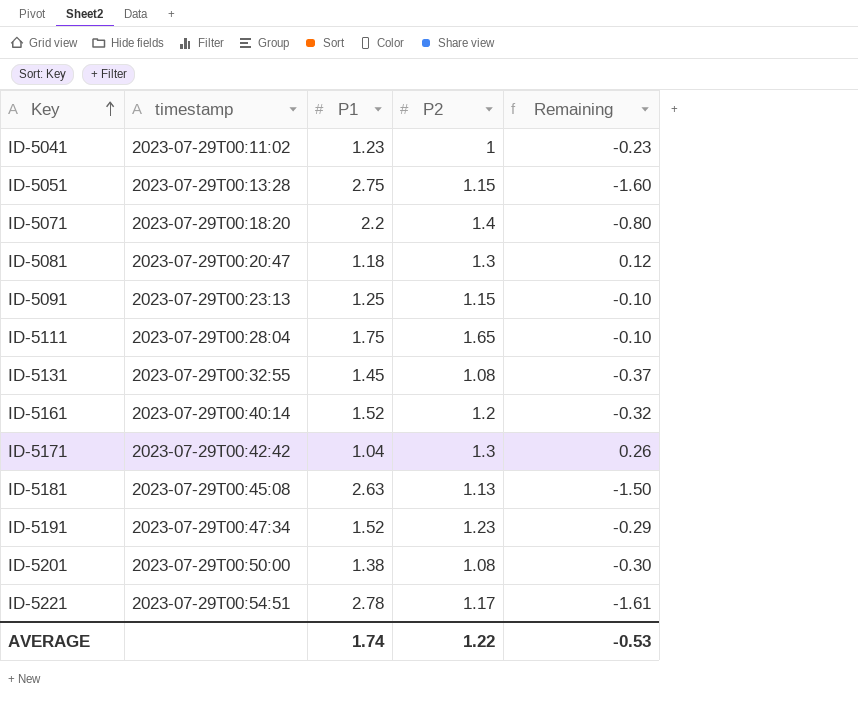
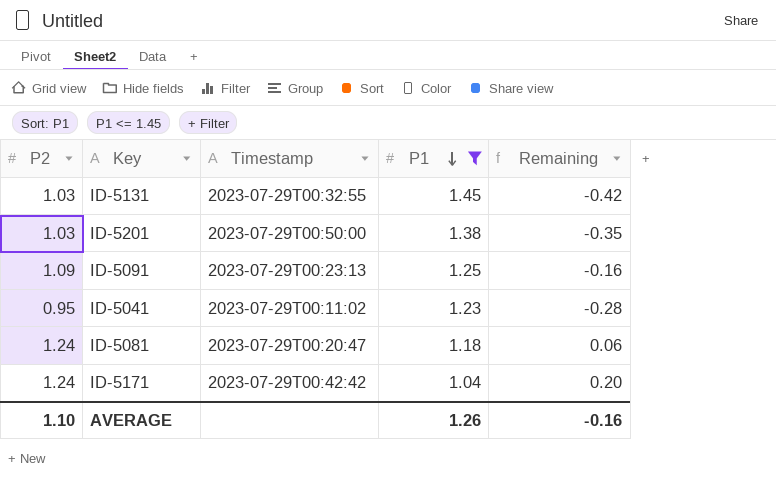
filter: none -> P1 <= 1.45
row order: Key ascending -> P1 descending
column P2 | position: 4 -> 1
column name: timestamp -> Timestamp
ID-5131 | P2: 1.08 -> 1.03
ID-5131 | Remaining: -0.37 -> -0.42
ID-5201 | P2: 1.08 -> 1.03
ID-5201 | Remaining: -0.30 -> -0.35
ID-5091 | P2: 1.15 -> 1.09
ID-5091 | Remaining: -0.10 -> -0.16
ID-5041 | P2: 1 -> 0.95
ID-5041 | Remaining: -0.23 -> -0.28
ID-5081 | P2: 1.3 -> 1.24
ID-5081 | Remaining: 0.12 -> 0.06
ID-5171 | P2: 1.3 -> 1.24
ID-5171 | Remaining: 0.26 -> 0.20
AVERAGE | P2: 1.22 -> 1.10
AVERAGE | P1: 1.74 -> 1.26
AVERAGE | Remaining: -0.53 -> -0.16

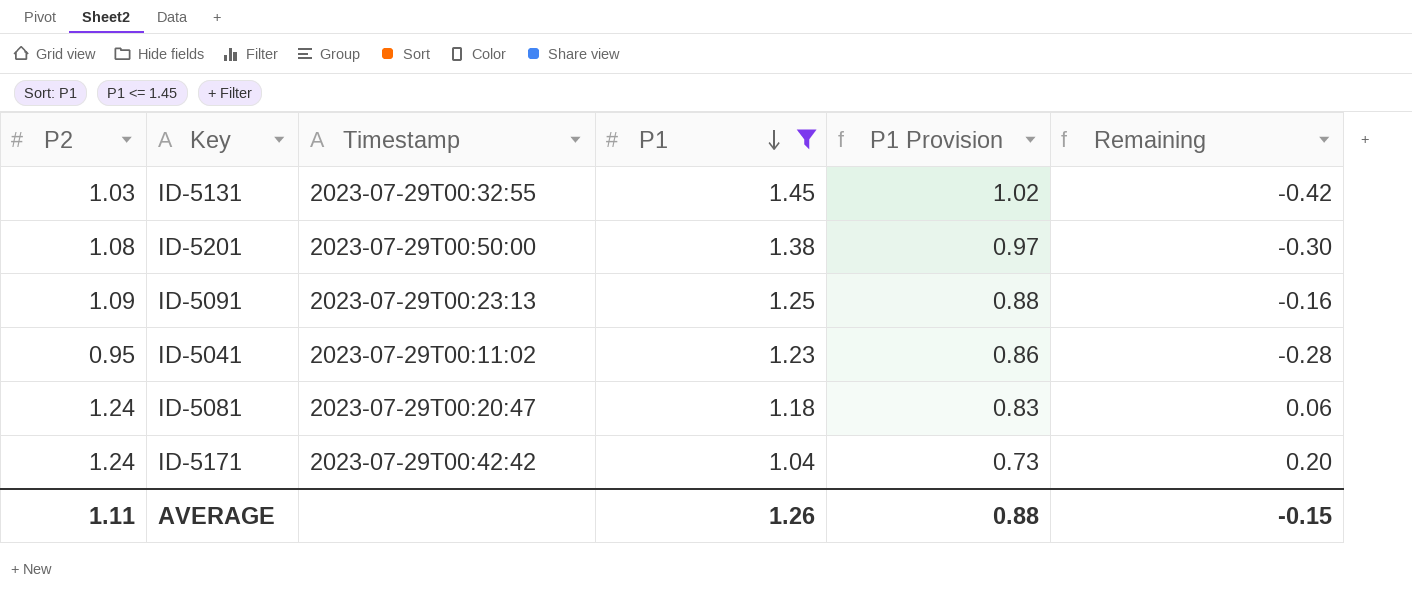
column P1 Provision | formula: none -> [P1] * 0.7
ID-5201 | P2: 1.03 -> 1.08
ID-5201 | Remaining: -0.35 -> -0.30
AVERAGE | P2: 1.10 -> 1.11
AVERAGE | Remaining: -0.16 -> -0.15

